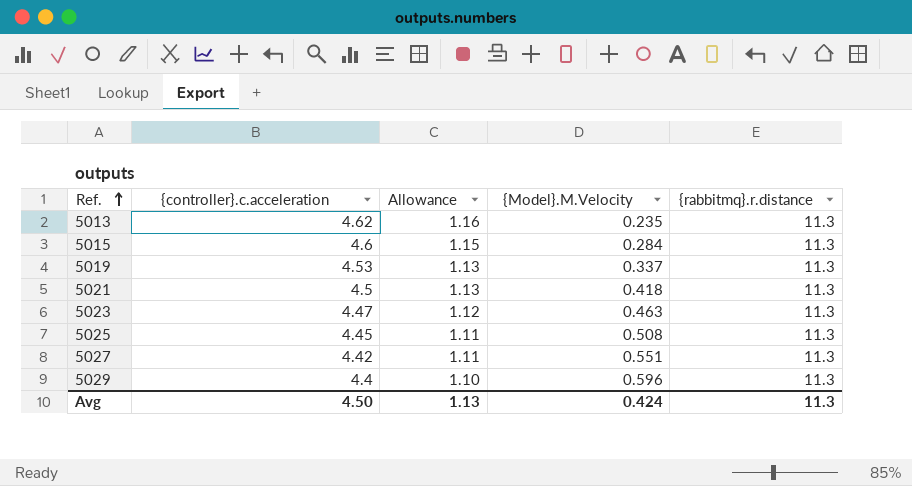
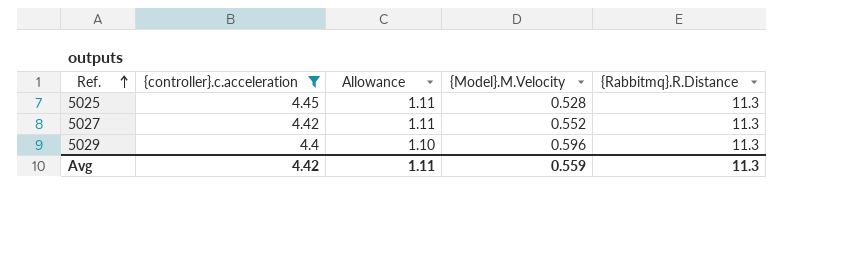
filter: none -> {controller}.c.acceleration <= 4.45
column name: {rabbitmq}.r.distance -> {Rabbitmq}.R.Distance
5025 | {Model}.M.Velocity: 0.508 -> 0.528
5027 | {Model}.M.Velocity: 0.551 -> 0.552
Avg | {controller}.c.acceleration: 4.50 -> 4.42
Avg | Allowance: 1.13 -> 1.11
Avg | {Model}.M.Velocity: 0.424 -> 0.559

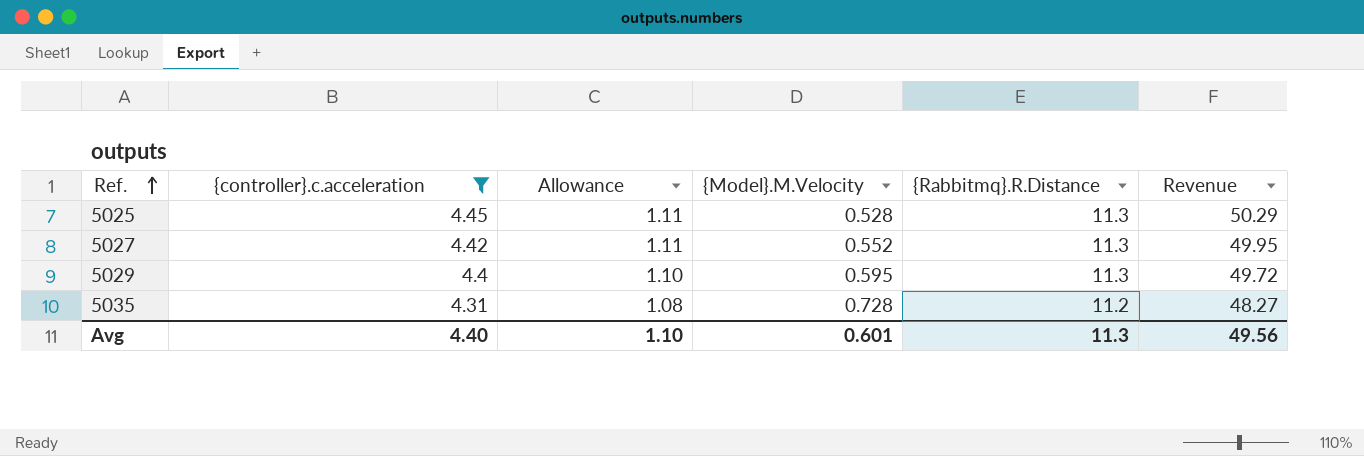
column Revenue | formula: none -> [{controller}.c.acceleration] * [{Rabbitmq}.R.Distance]
5029 | {Model}.M.Velocity: 0.596 -> 0.595
row 5035: none -> 4.31 | 1.08 | 0.728 | 11.2 | 48.27
Avg | {controller}.c.acceleration: 4.42 -> 4.40
Avg | Allowance: 1.11 -> 1.10
Avg | {Model}.M.Velocity: 0.559 -> 0.601

